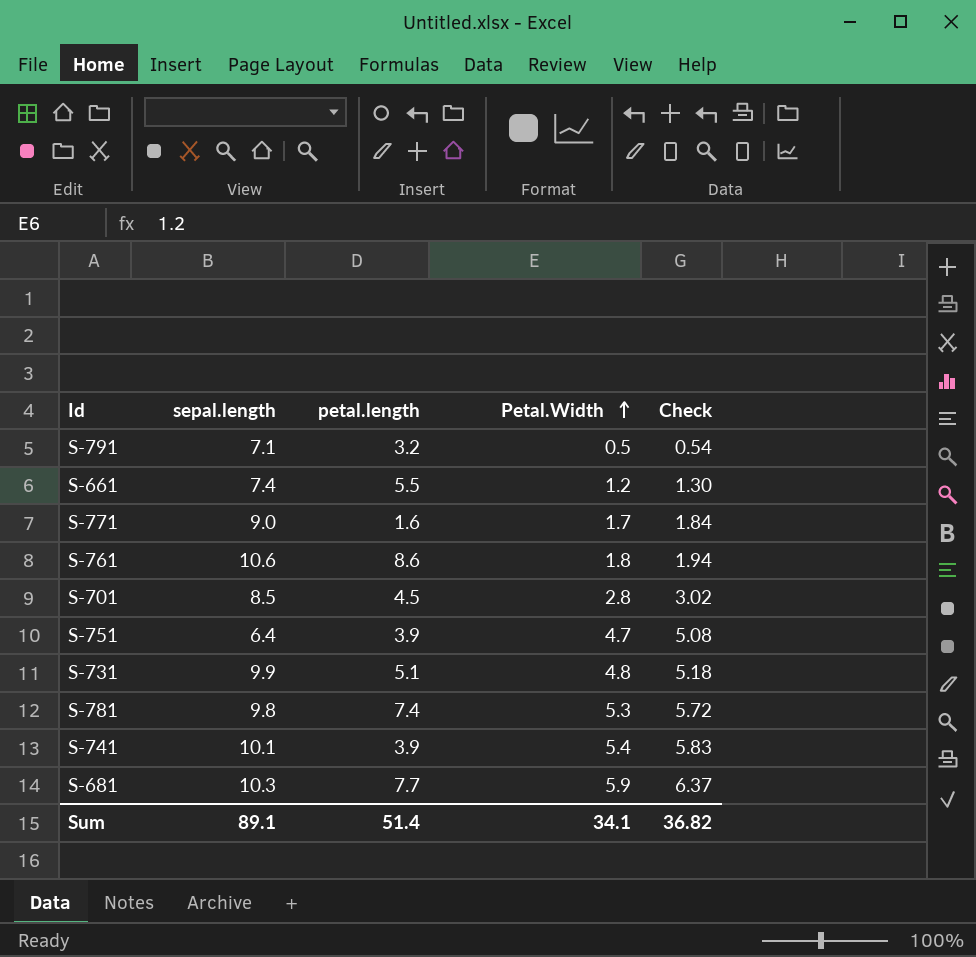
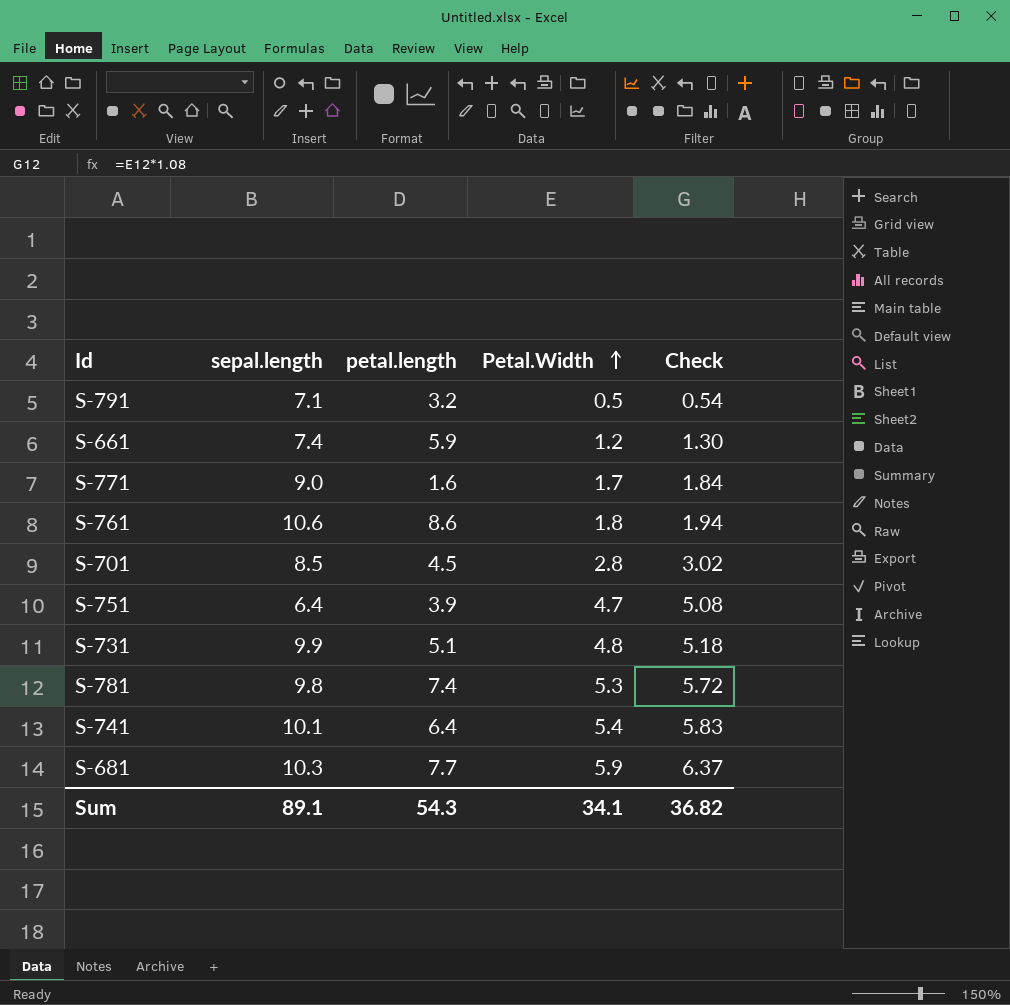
S-661 | petal.length: 5.5 -> 5.9
S-741 | petal.length: 3.9 -> 6.4
Sum | petal.length: 51.4 -> 54.3

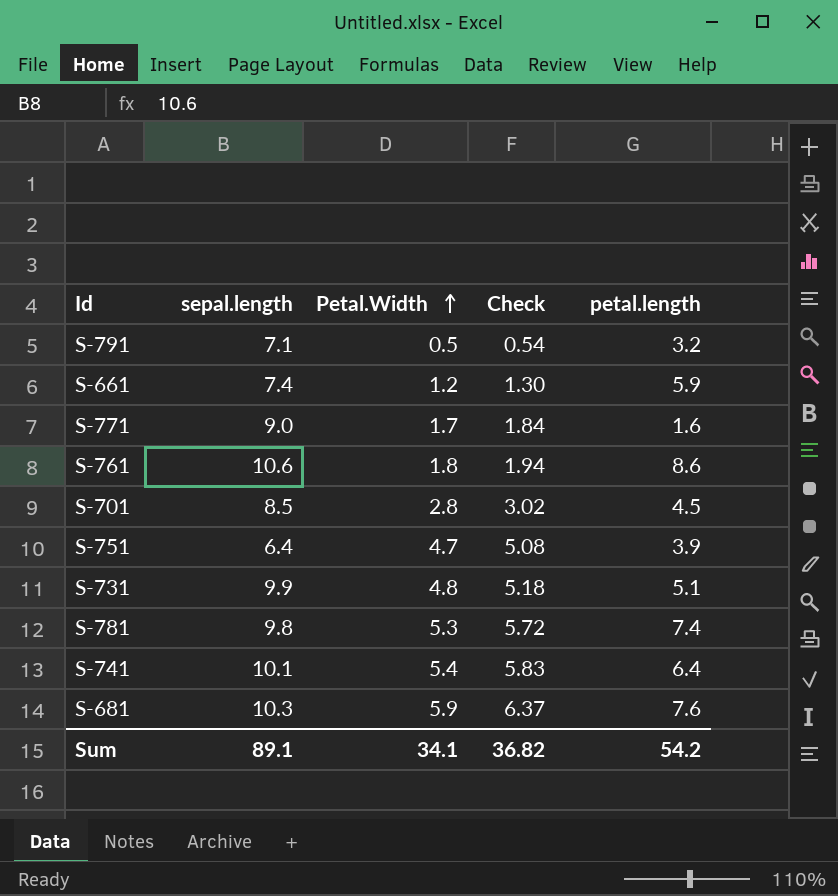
column petal.length | position: 3 -> 5
S-681 | petal.length: 7.7 -> 7.6
Sum | petal.length: 54.3 -> 54.2

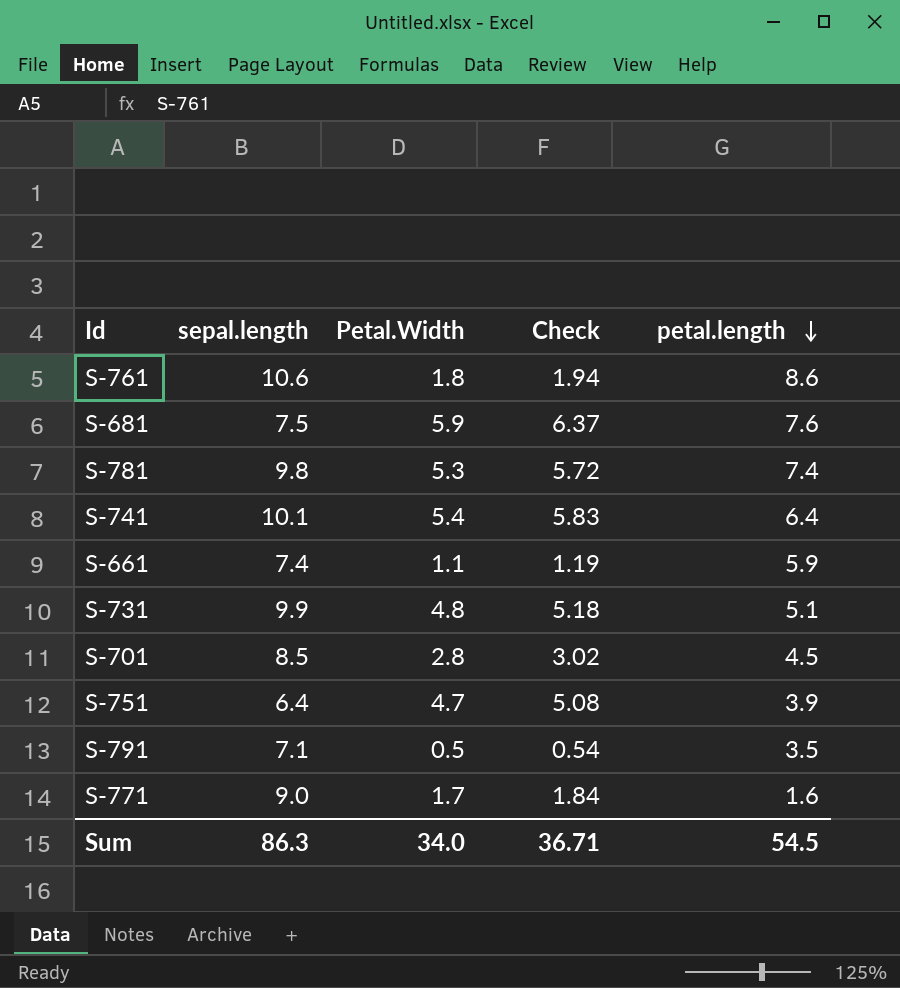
row order: Petal.Width ascending -> petal.length descending
S-681 | sepal.length: 10.3 -> 7.5
S-661 | Petal.Width: 1.2 -> 1.1
S-661 | Check: 1.30 -> 1.19
S-791 | petal.length: 3.2 -> 3.5
Sum | sepal.length: 89.1 -> 86.3
Sum | Petal.Width: 34.1 -> 34.0
Sum | Check: 36.82 -> 36.71
Sum | petal.length: 54.2 -> 54.5

